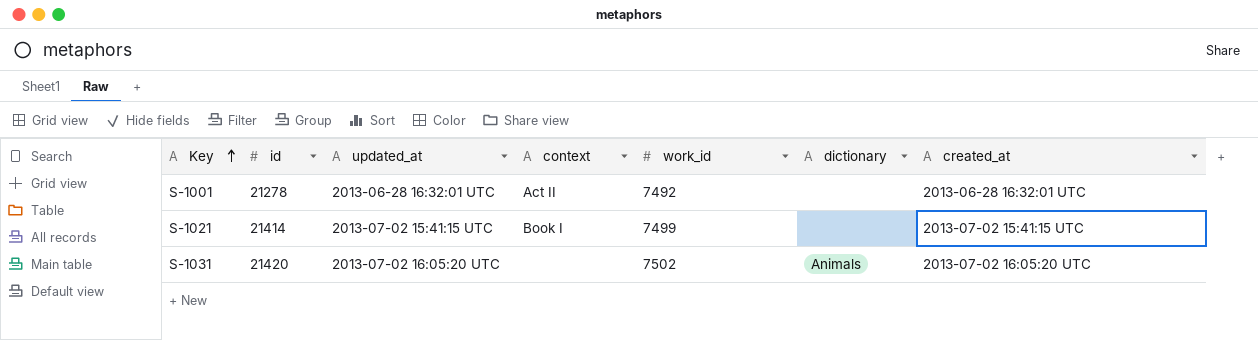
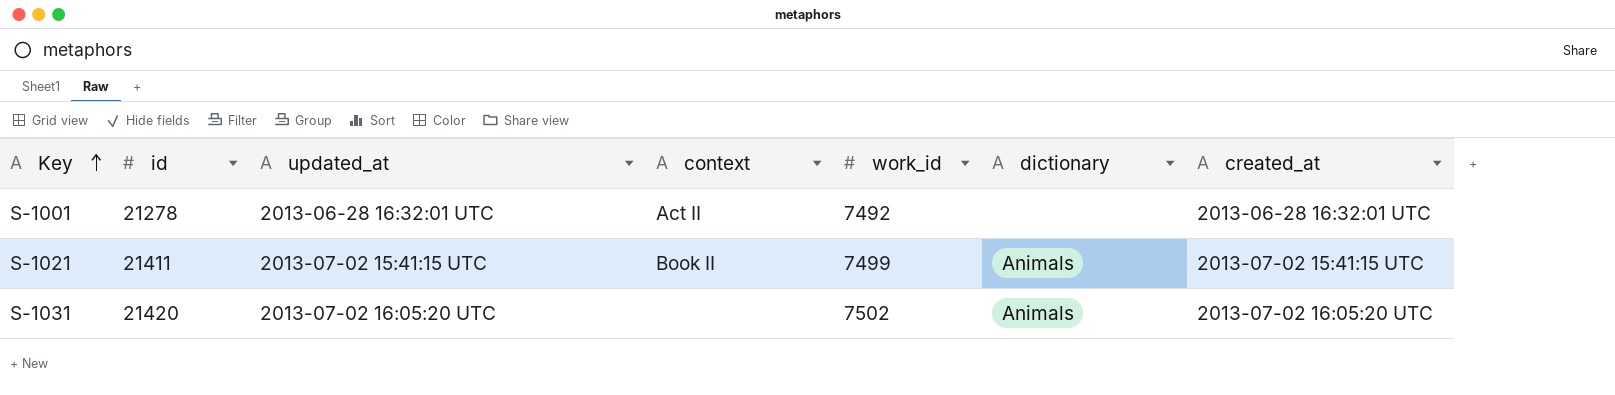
S-1021 | id: 21414 -> 21411
S-1021 | context: Book I -> Book II
S-1021 | dictionary: none -> Animals

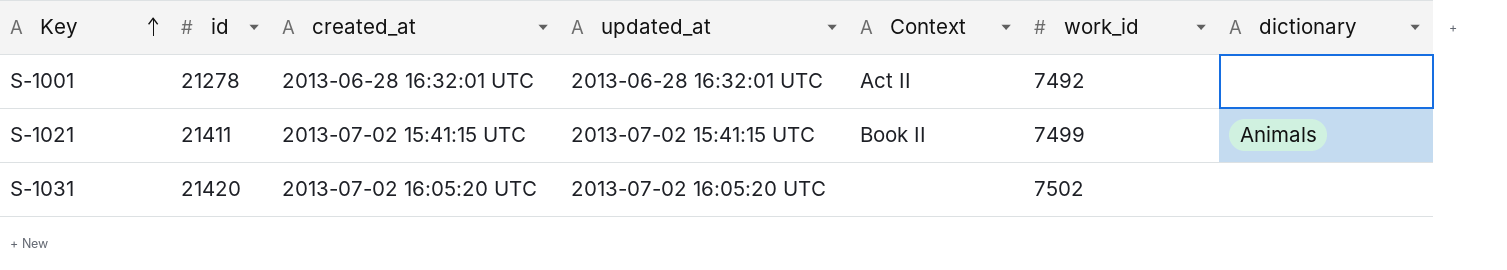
column created_at | position: 7 -> 3
column name: context -> Context
S-1031 | dictionary: Animals -> none

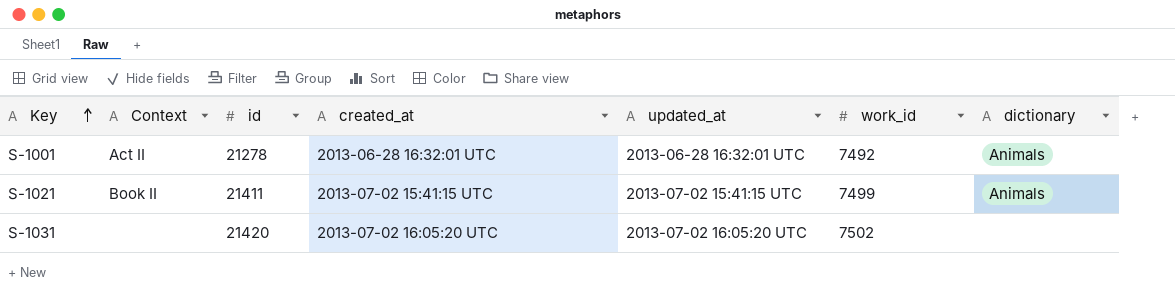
column Context | position: 5 -> 2
S-1001 | dictionary: none -> Animals

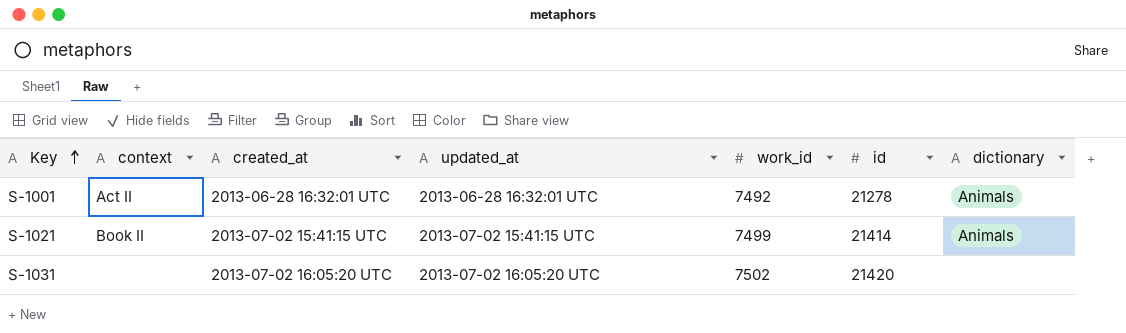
column name: Context -> context
column id | position: 3 -> 6
S-1021 | id: 21411 -> 21414

